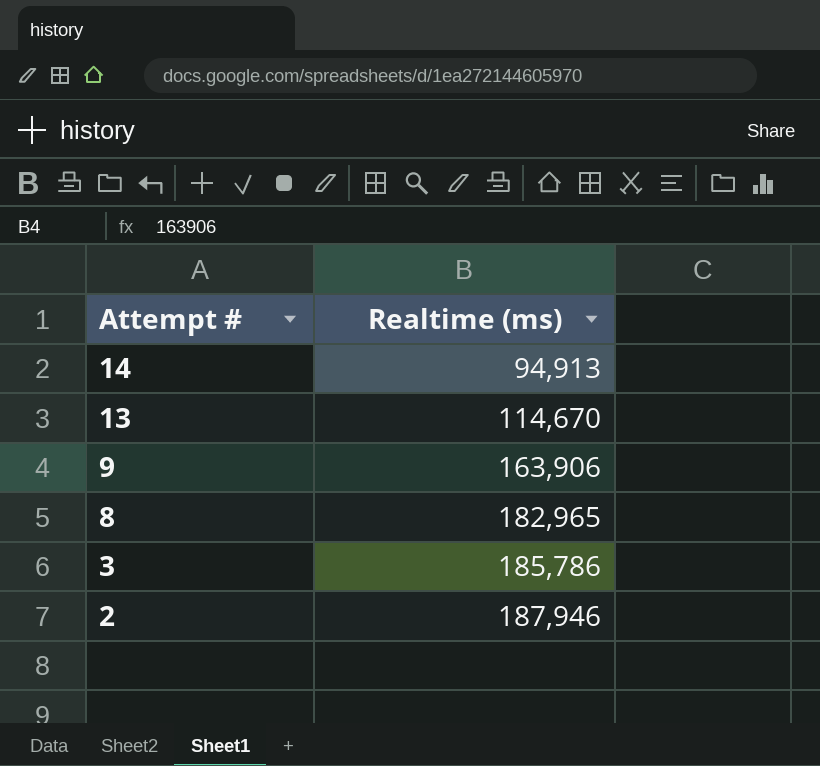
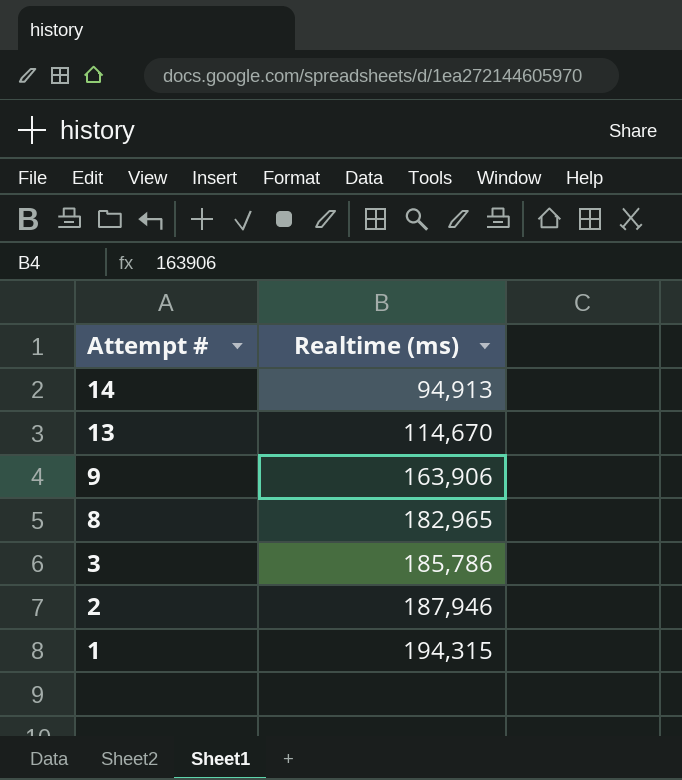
row 1: none -> 194,315

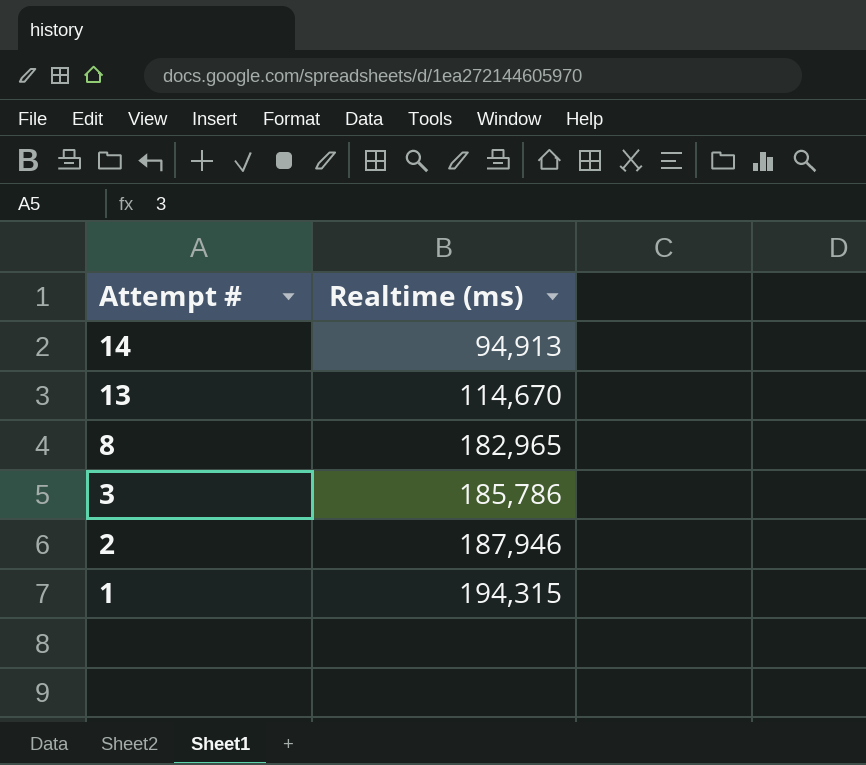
row 9: 163,906 -> none

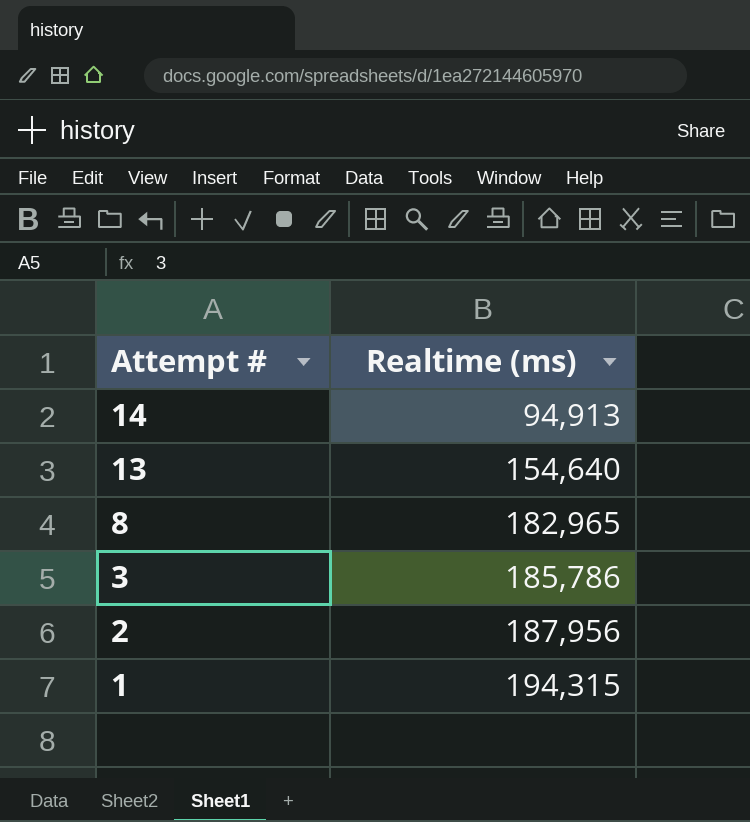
13 | Realtime (ms): 114,670 -> 154,640
2 | Realtime (ms): 187,946 -> 187,956

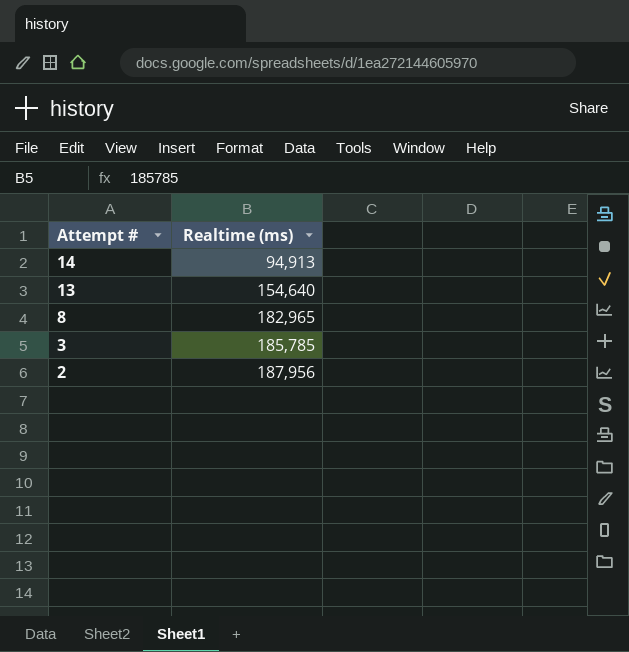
row 1: 194,315 -> none
3 | Realtime (ms): 185,786 -> 185,785

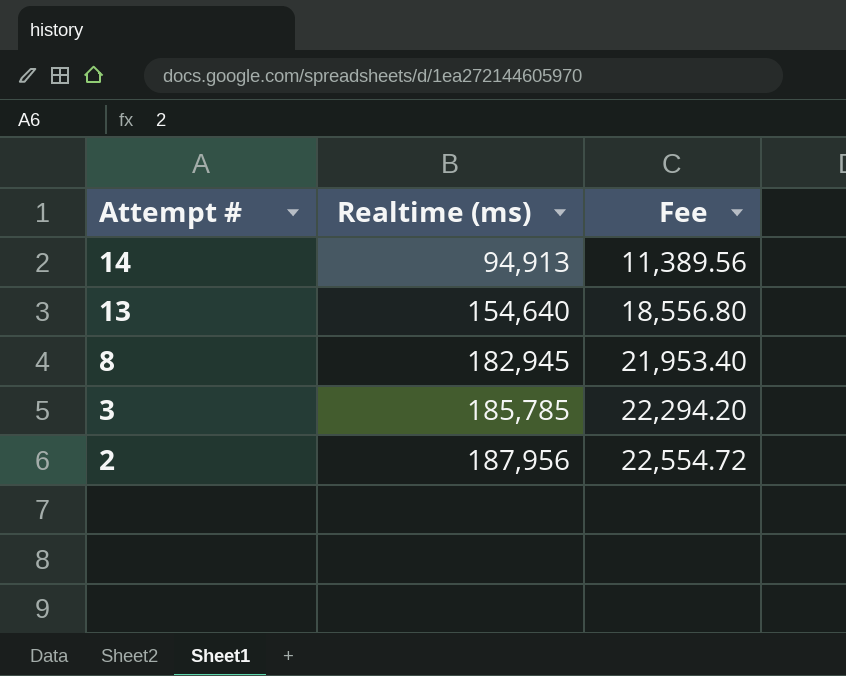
column Fee | formula: none -> [Realtime (ms)] * 0.12
8 | Realtime (ms): 182,965 -> 182,945

